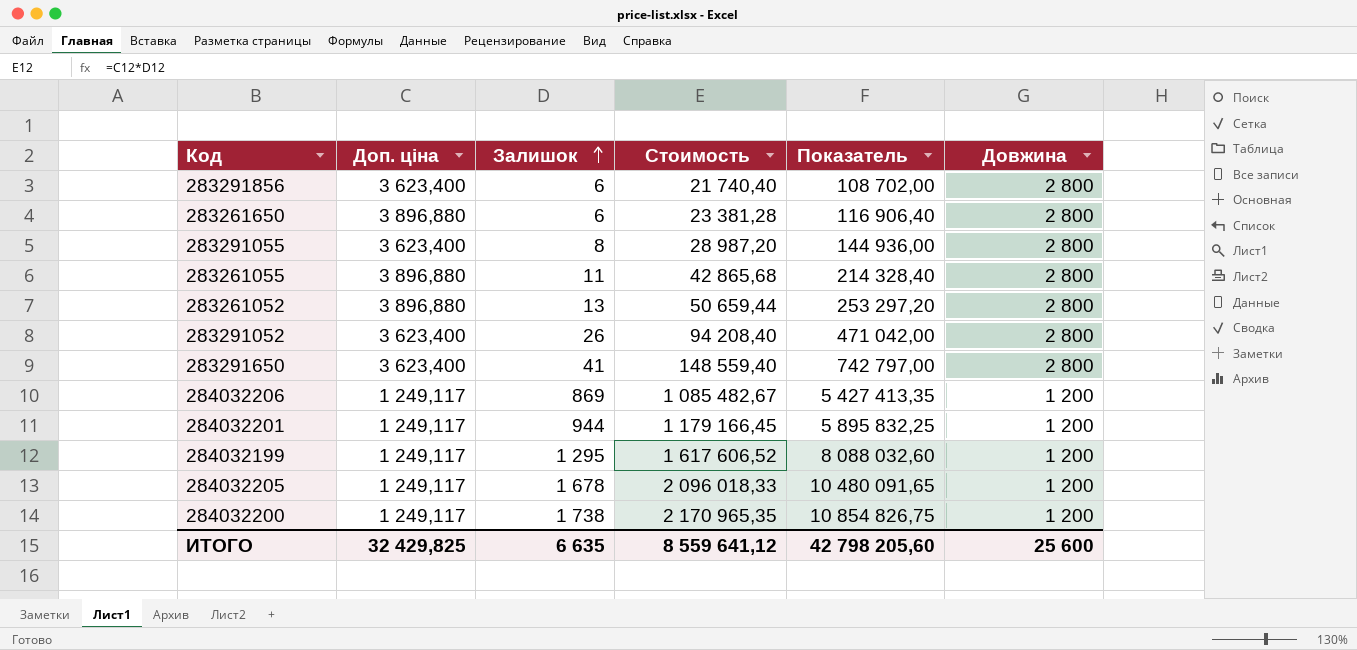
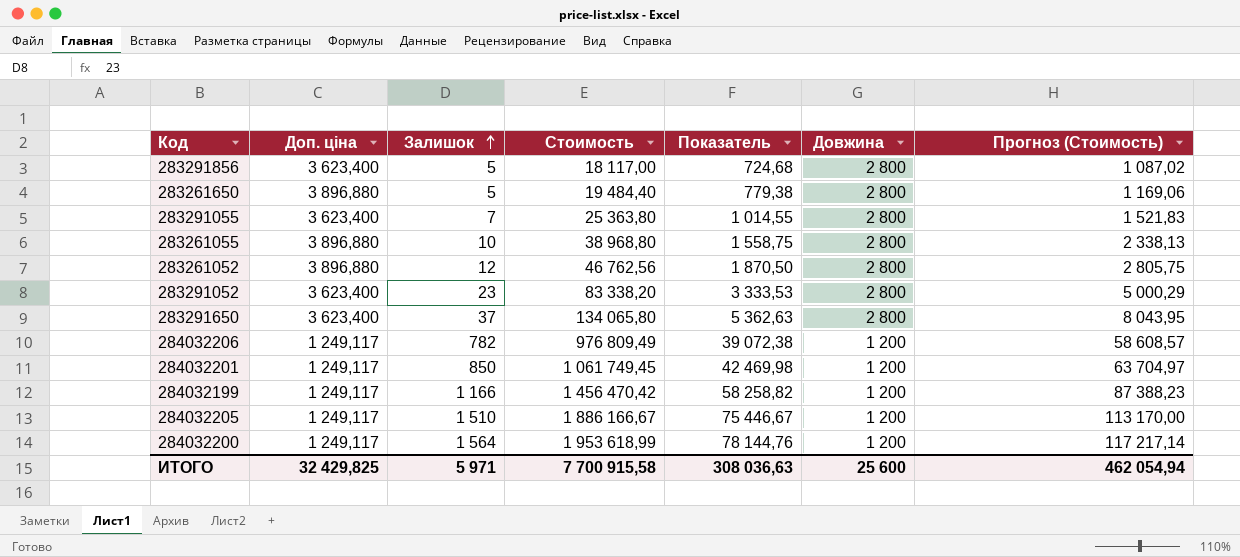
column Показатель | formula: [Стоимость] * 5 -> [Стоимость] * 0,04
column Прогноз (Стоимость) | formula: none -> [Стоимость] * 0,06
283291856 | Залишок: 6 -> 5
283291856 | Стоимость: 21 740,40 -> 18 117,00
283261650 | Залишок: 6 -> 5
283261650 | Стоимость: 23 381,28 -> 19 484,40
283291055 | Залишок: 8 -> 7
283291055 | Стоимость: 28 987,20 -> 25 363,80
283261055 | Залишок: 11 -> 10
283261055 | Стоимость: 42 865,68 -> 38 968,80
283261052 | Залишок: 13 -> 12
283261052 | Стоимость: 50 659,44 -> 46 762,56
283291052 | Залишок: 26 -> 23
283291052 | Стоимость: 94 208,40 -> 83 338,20
283291650 | Залишок: 41 -> 37
283291650 | Стоимость: 148 559,40 -> 134 065,80
284032206 | Залишок: 869 -> 782
284032206 | Стоимость: 1 085 482,67 -> 976 809,49
284032201 | Залишок: 944 -> 850
284032201 | Стоимость: 1 179 166,45 -> 1 061 749,45
284032199 | Залишок: 1 295 -> 1 166
284032199 | Стоимость: 1 617 606,52 -> 1 456 470,42
284032205 | Залишок: 1 678 -> 1 510
284032205 | Стоимость: 2 096 018,33 -> 1 886 166,67
284032200 | Залишок: 1 738 -> 1 564
284032200 | Стоимость: 2 170 965,35 -> 1 953 618,99
ИТОГО | Залишок: 6 635 -> 5 971
ИТОГО | Стоимость: 8 559 641,12 -> 7 700 915,58
ИТОГО | Показатель: 42 798 205,60 -> 308 036,63

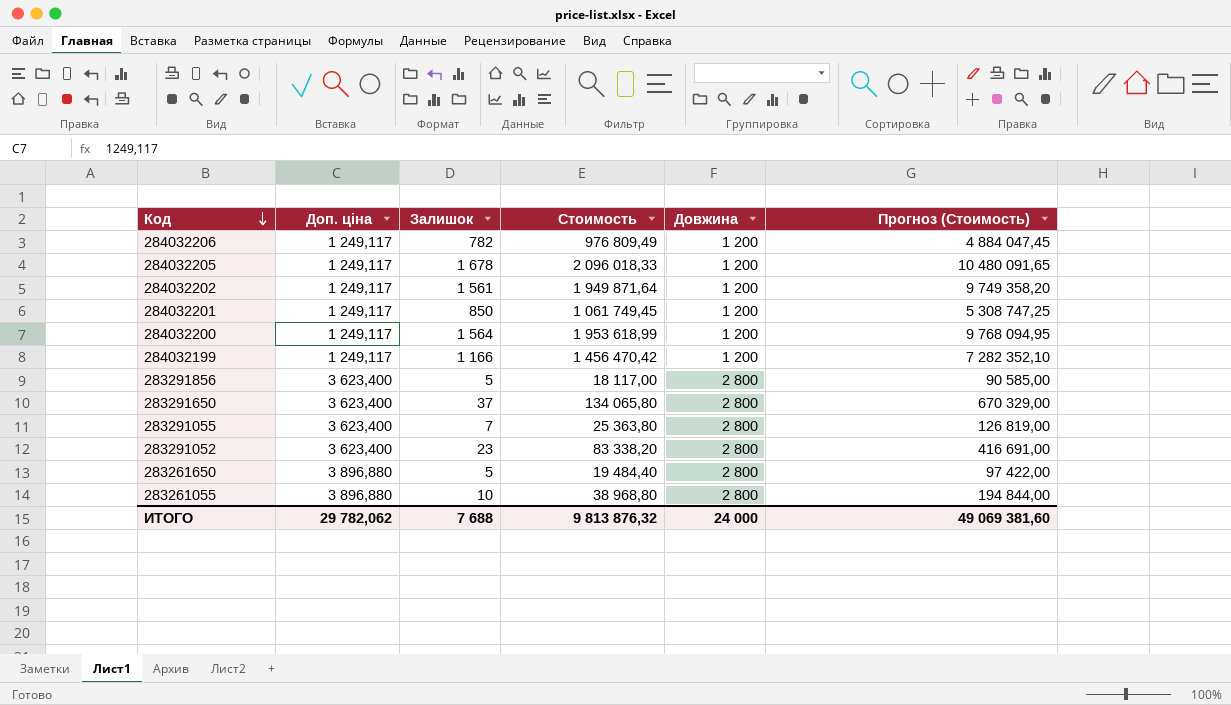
row order: Залишок ascending -> Код descending
column Показатель | formula: [Стоимость] * 0,04 -> none
column Прогноз (Стоимость) | formula: [Стоимость] * 0,06 -> [Стоимость] * 5
row 283261052: 3 896,880 | 12 | 46 762,56 | 1 870,50 | 2 800 | 2 805,75 -> none
284032205 | Залишок: 1 510 -> 1 678
284032205 | Стоимость: 1 886 166,67 -> 2 096 018,33
row 284032202: none -> 1 249,117 | 1 561 | 1 949 871,64 | 1 200 | 9 749 358,20
ИТОГО | Доп. ціна: 32 429,825 -> 29 782,062
ИТОГО | Залишок: 5 971 -> 7 688
ИТОГО | Стоимость: 7 700 915,58 -> 9 813 876,32
ИТОГО | Довжина: 25 600 -> 24 000
ИТОГО | Прогноз (Стоимость): 462 054,94 -> 49 069 381,60

